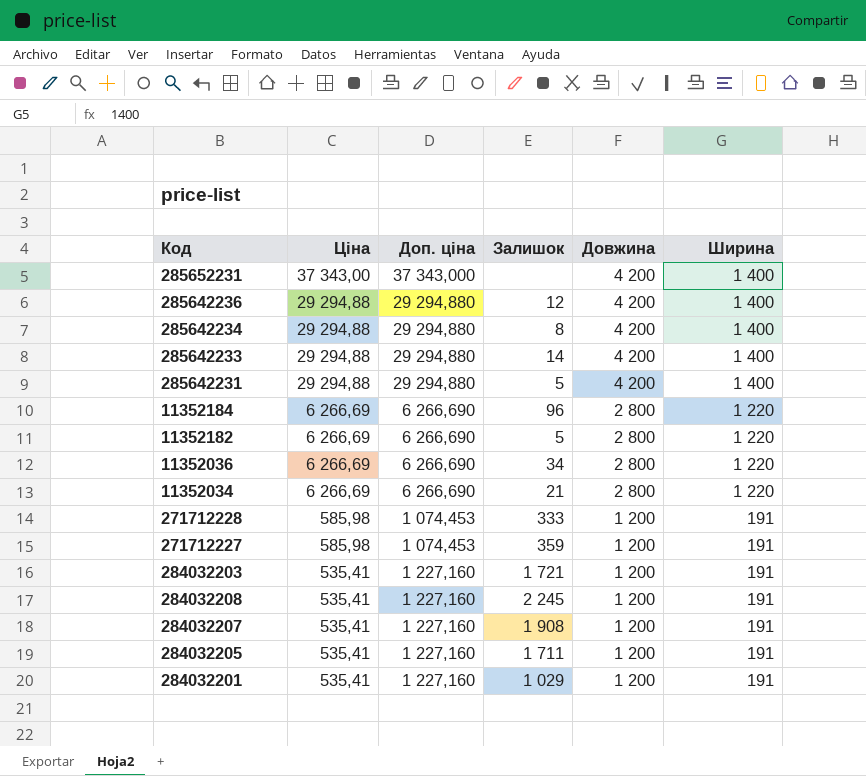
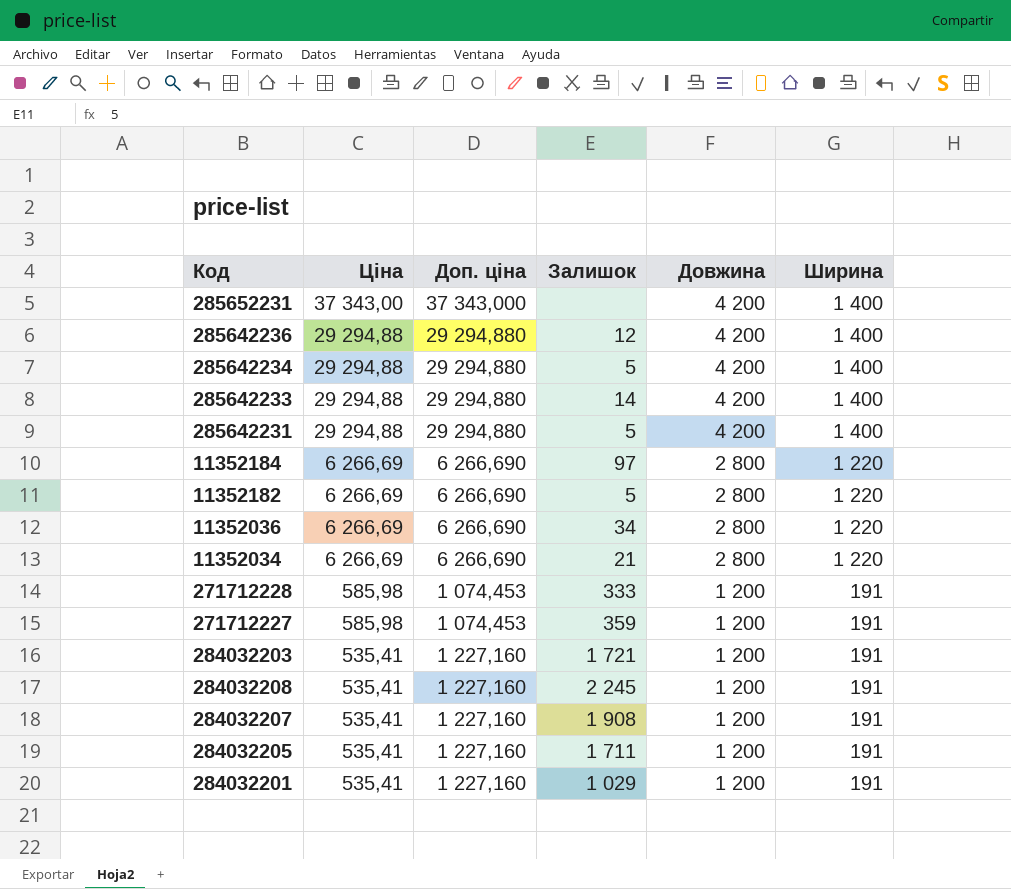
285642234 | Залишок: 8 -> 5
11352184 | Залишок: 96 -> 97

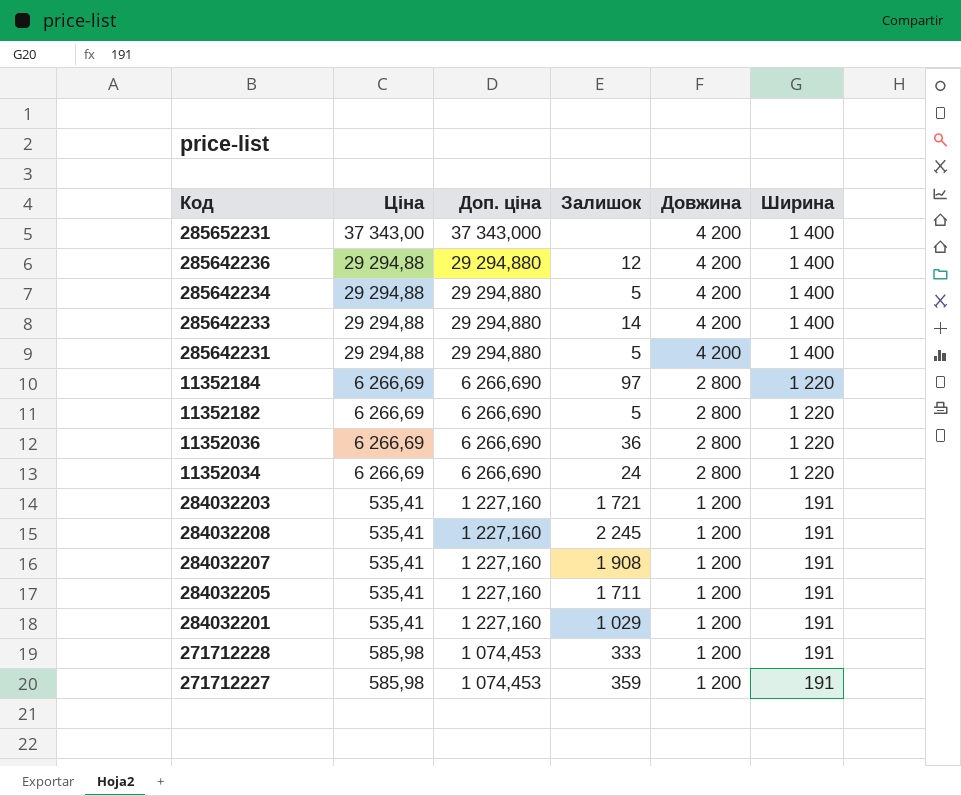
row order: Ціна descending -> Доп. ціна descending
11352036 | Залишок: 34 -> 36
11352034 | Залишок: 21 -> 24

